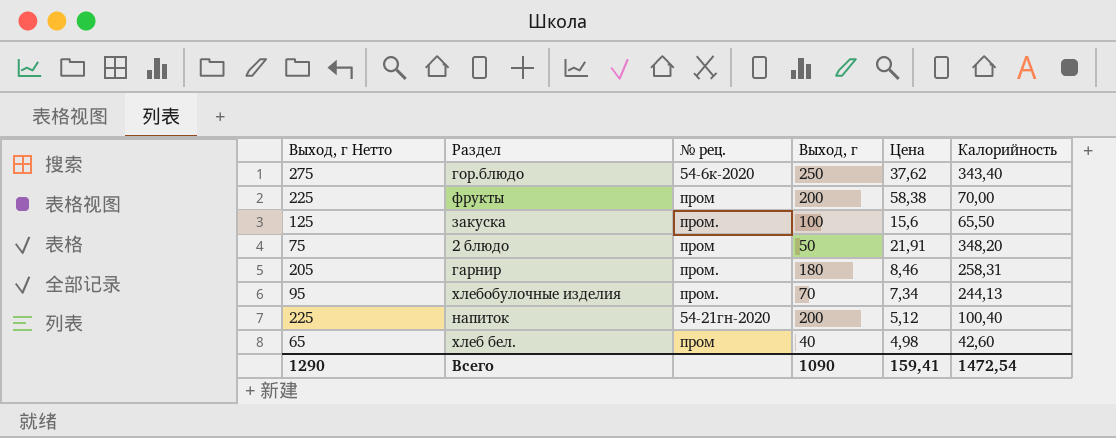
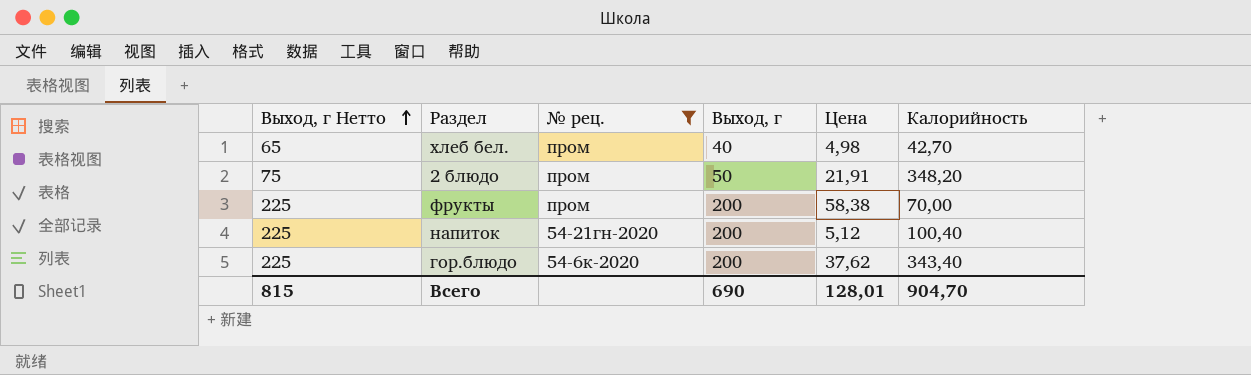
filter: none -> № рец. != пром.
row order: none -> Выход, г Нетто ascending
хлеб бел. | Калорийность: 42,60 -> 42,70
гор.блюдо | Выход, г Нетто: 275 -> 225
гор.блюдо | Выход, г: 250 -> 200
Всего | Выход, г Нетто: 1290 -> 815
Всего | Выход, г: 1090 -> 690
Всего | Цена: 159,41 -> 128,01
Всего | Калорийность: 1472,54 -> 904,70

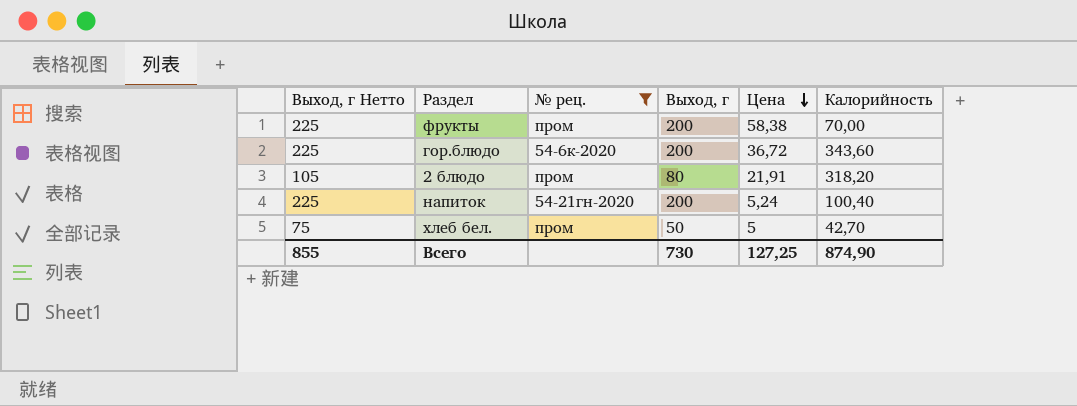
row order: Выход, г Нетто ascending -> Цена descending
гор.блюдо | Цена: 37,62 -> 36,72
гор.блюдо | Калорийность: 343,40 -> 343,60
2 блюдо | Выход, г Нетто: 75 -> 105
2 блюдо | Выход, г: 50 -> 80
2 блюдо | Калорийность: 348,20 -> 318,20
напиток | Цена: 5,12 -> 5,24
хлеб бел. | Выход, г Нетто: 65 -> 75
хлеб бел. | Выход, г: 40 -> 50
хлеб бел. | Цена: 4,98 -> 5
Всего | Выход, г Нетто: 815 -> 855
Всего | Выход, г: 690 -> 730
Всего | Цена: 128,01 -> 127,25
Всего | Калорийность: 904,70 -> 874,90

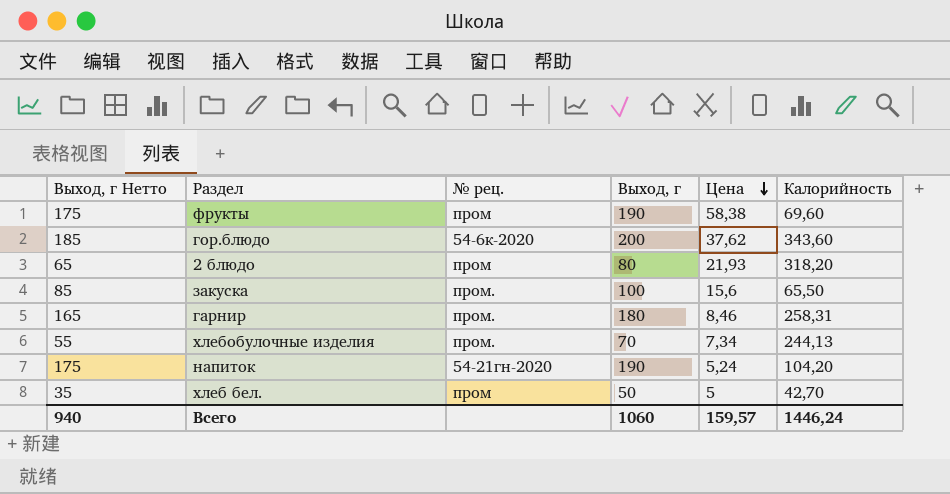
filter: № рец. != пром. -> none
column Выход, г Нетто | formula: [Выход, г] + 25 -> [Выход, г] - 15
фрукты | Выход, г: 200 -> 190
фрукты | Калорийность: 70,00 -> 69,60
гор.блюдо | Цена: 36,72 -> 37,62
2 блюдо | Цена: 21,91 -> 21,93
напиток | Выход, г: 200 -> 190
напиток | Калорийность: 100,40 -> 104,20
Всего | Выход, г Нетто: 855 -> 940
Всего | Выход, г: 730 -> 1060
Всего | Цена: 127,25 -> 159,57
Всего | Калорийность: 874,90 -> 1446,24

